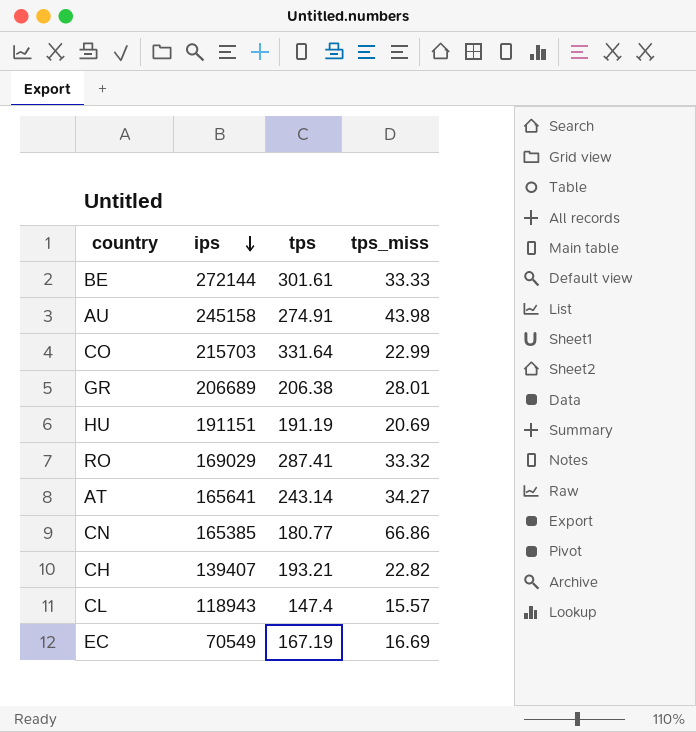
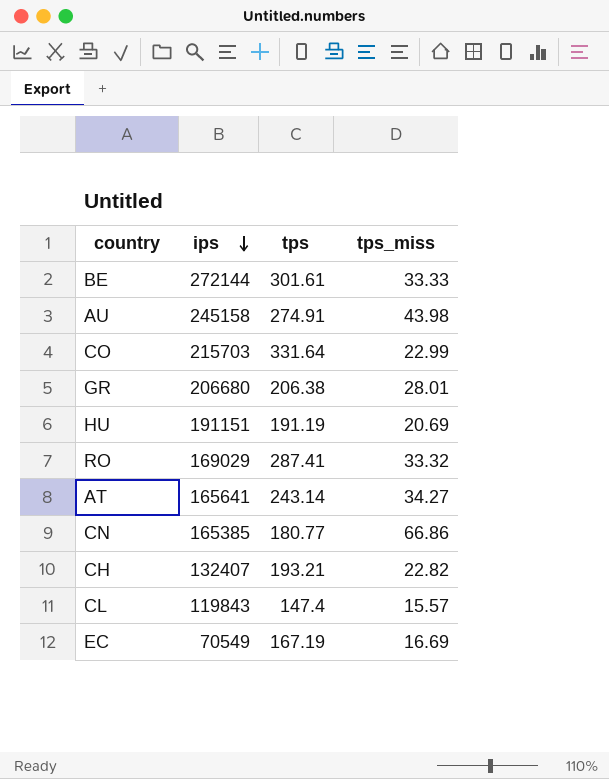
GR | ips: 206689 -> 206680
CH | ips: 139407 -> 132407
CL | ips: 118943 -> 119843

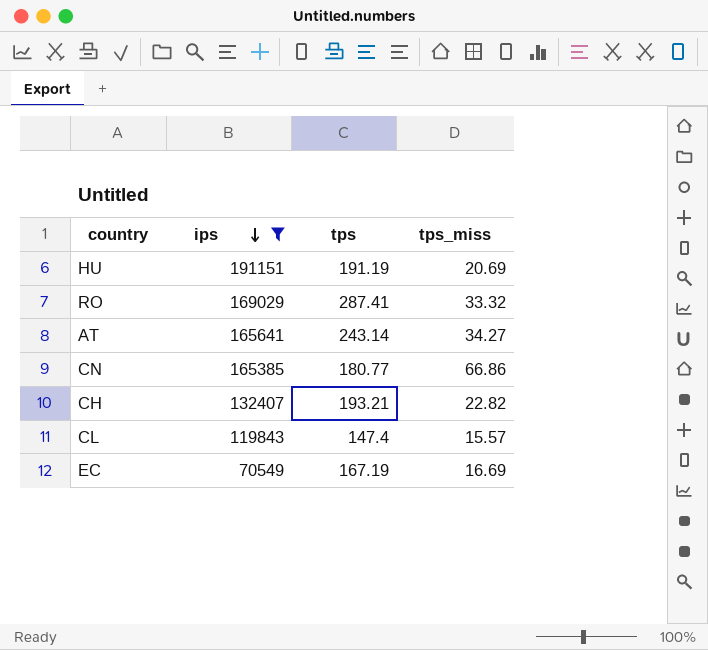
filter: none -> ips <= 191151

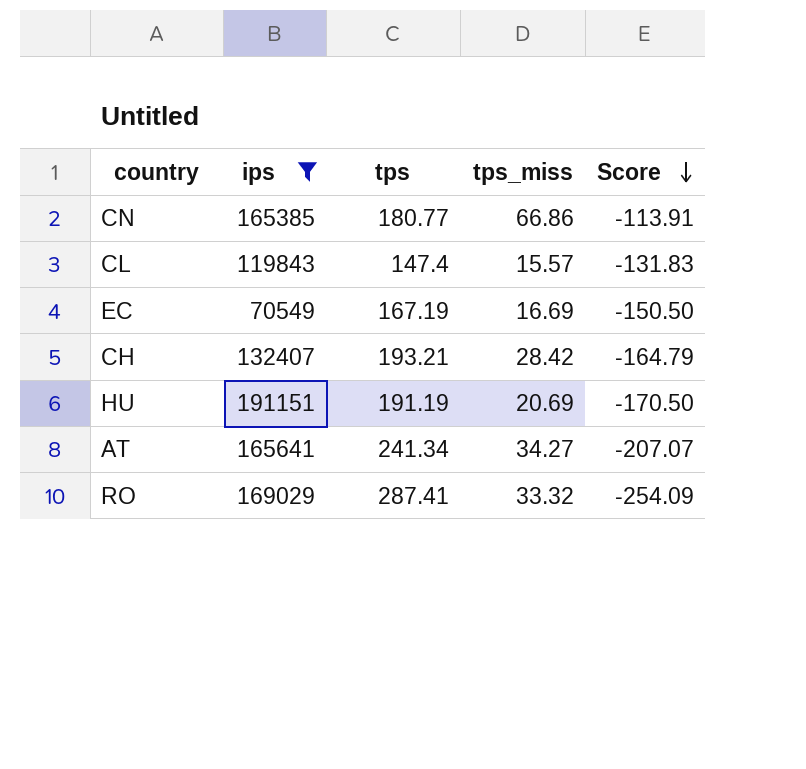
row order: ips descending -> Score descending
column Score | formula: none -> [tps_miss] - [tps]
CH | tps_miss: 22.82 -> 28.42
AT | tps: 243.14 -> 241.34

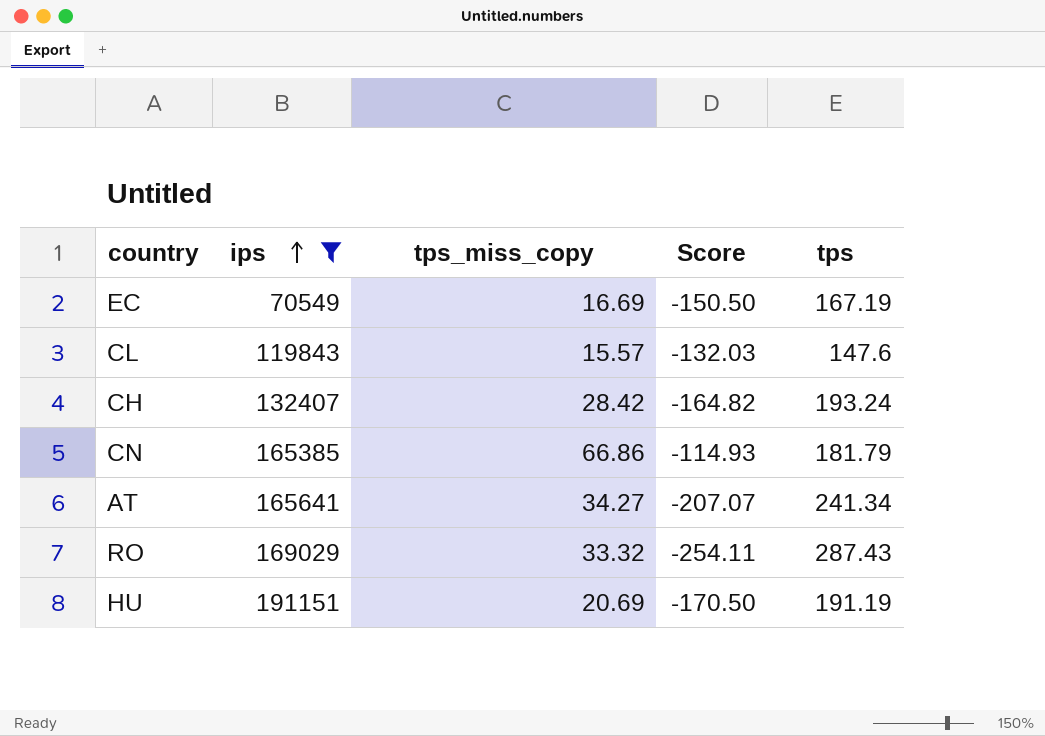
row order: Score descending -> ips ascending
column name: tps_miss -> tps_miss_copy
column tps | position: 3 -> 5
CL | Score: -131.83 -> -132.03
CL | tps: 147.4 -> 147.6
CH | Score: -164.79 -> -164.82
CH | tps: 193.21 -> 193.24
CN | Score: -113.91 -> -114.93
CN | tps: 180.77 -> 181.79
RO | Score: -254.09 -> -254.11
RO | tps: 287.41 -> 287.43

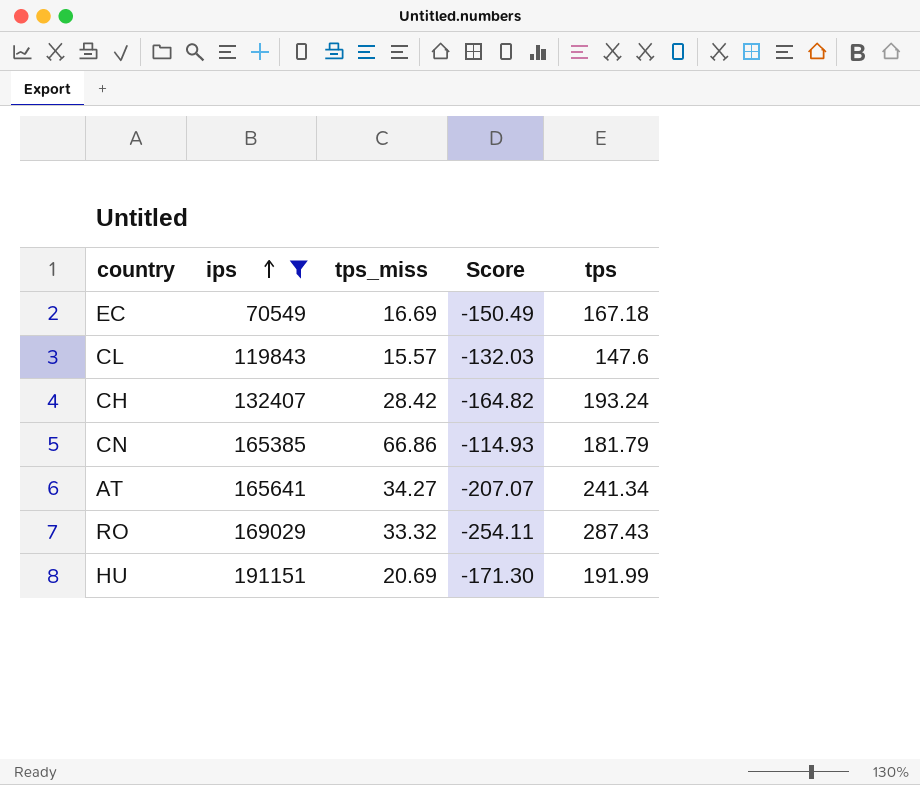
column name: tps_miss_copy -> tps_miss
EC | Score: -150.50 -> -150.49
EC | tps: 167.19 -> 167.18
HU | Score: -170.50 -> -171.30
HU | tps: 191.19 -> 191.99

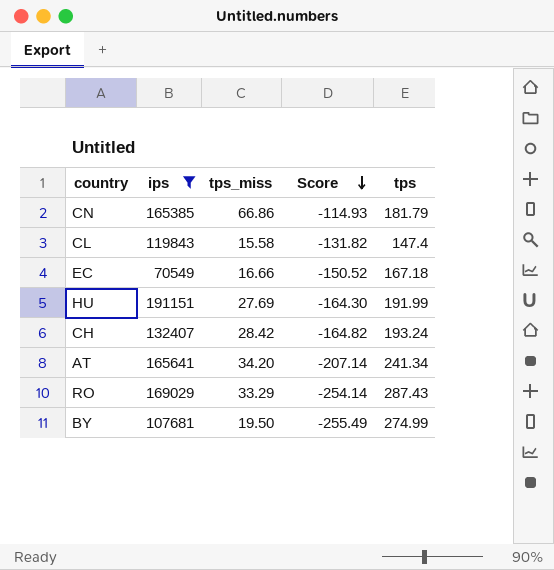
row order: ips ascending -> Score descending
CL | tps_miss: 15.57 -> 15.58
CL | Score: -132.03 -> -131.82
CL | tps: 147.6 -> 147.4
EC | tps_miss: 16.69 -> 16.66
EC | Score: -150.49 -> -150.52
HU | tps_miss: 20.69 -> 27.69
HU | Score: -171.30 -> -164.30
AT | tps_miss: 34.27 -> 34.20
AT | Score: -207.07 -> -207.14
RO | tps_miss: 33.32 -> 33.29
RO | Score: -254.11 -> -254.14
row BY: none -> 107681 | 19.50 | -255.49 | 274.99

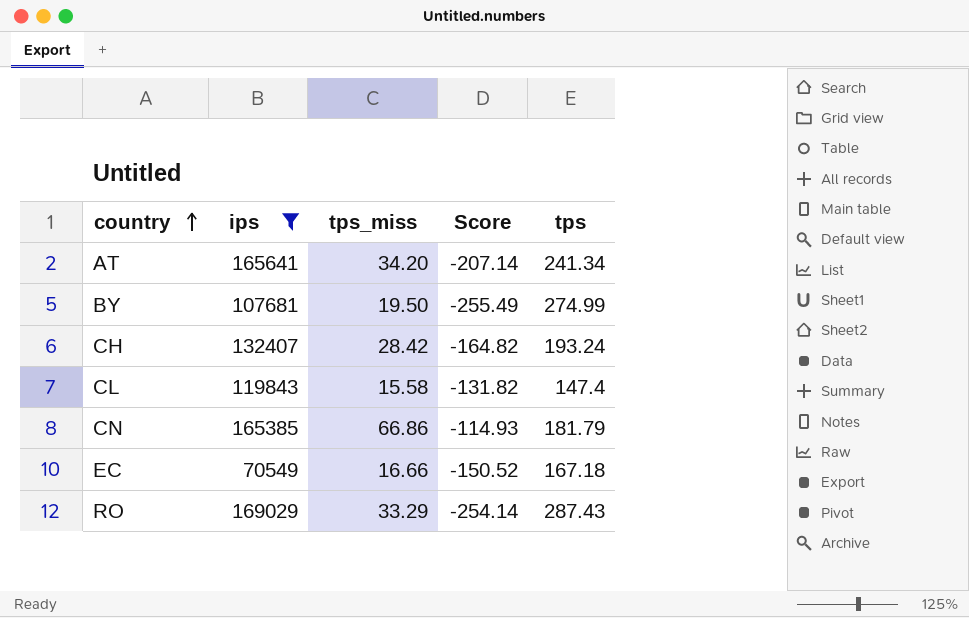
row order: Score descending -> country ascending
row HU: 191151 | 27.69 | -164.30 | 191.99 -> none

